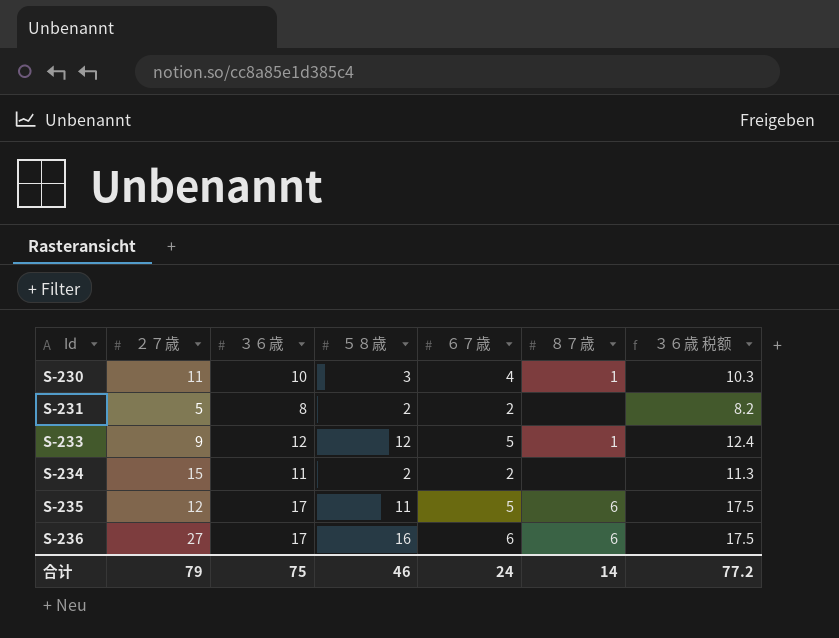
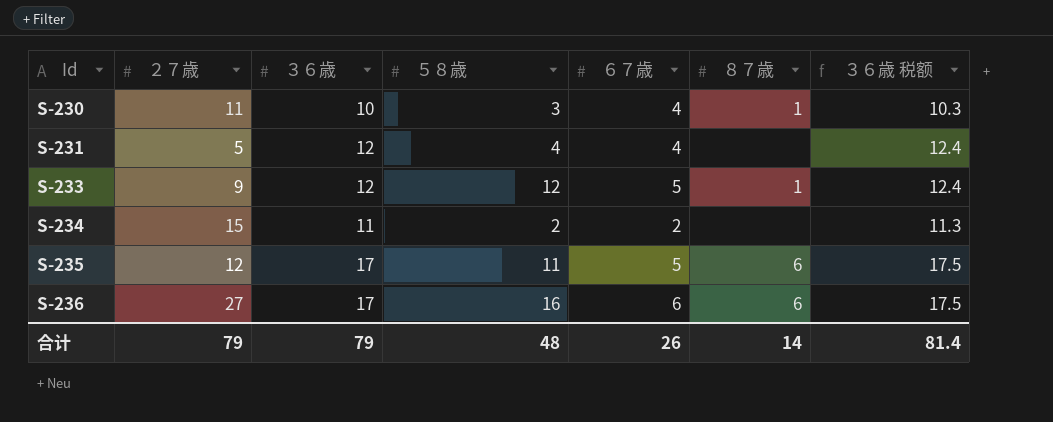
S-231 | ３６歳: 8 -> 12
S-231 | ５８歳: 2 -> 4
S-231 | ６７歳: 2 -> 4
S-231 | ３６歳 税额: 8.2 -> 12.4
合计 | ３６歳: 75 -> 79
合计 | ５８歳: 46 -> 48
合计 | ６７歳: 24 -> 26
合计 | ３６歳 税额: 77.2 -> 81.4

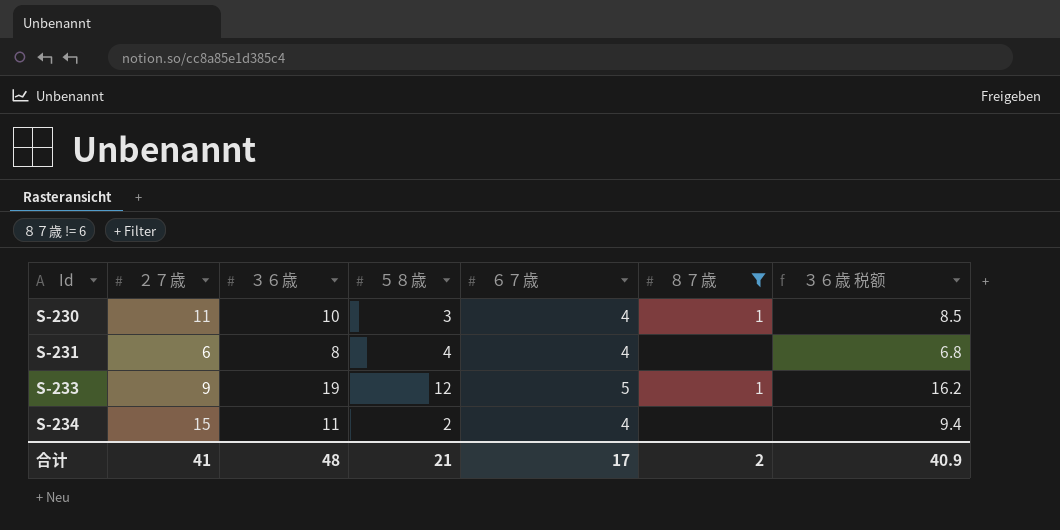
filter: none -> ８７歳 != 6
column ３６歳 税额 | formula: [３６歳] * 1.03 -> [３６歳] * 0.85
S-231 | ２７歳: 5 -> 6
S-231 | ３６歳: 12 -> 8
S-233 | ３６歳: 12 -> 19
S-234 | ６７歳: 2 -> 4
合计 | ２７歳: 79 -> 41
合计 | ３６歳: 79 -> 48
合计 | ５８歳: 48 -> 21
合计 | ６７歳: 26 -> 17
合计 | ８７歳: 14 -> 2
合计 | ３６歳 税额: 81.4 -> 40.9

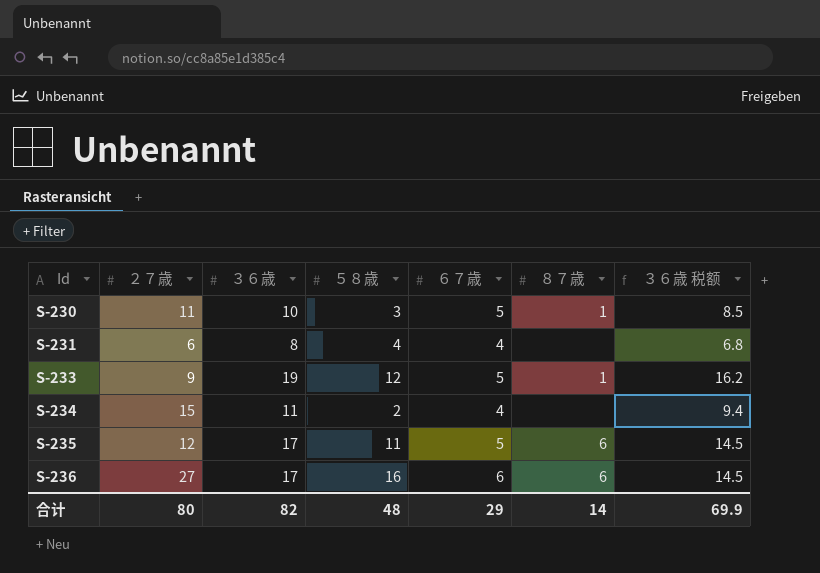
filter: ８７歳 != 6 -> none
S-230 | ６７歳: 4 -> 5
合计 | ２７歳: 41 -> 80
合计 | ３６歳: 48 -> 82
合计 | ５８歳: 21 -> 48
合计 | ６７歳: 17 -> 29
合计 | ８７歳: 2 -> 14
合计 | ３６歳 税额: 40.9 -> 69.9

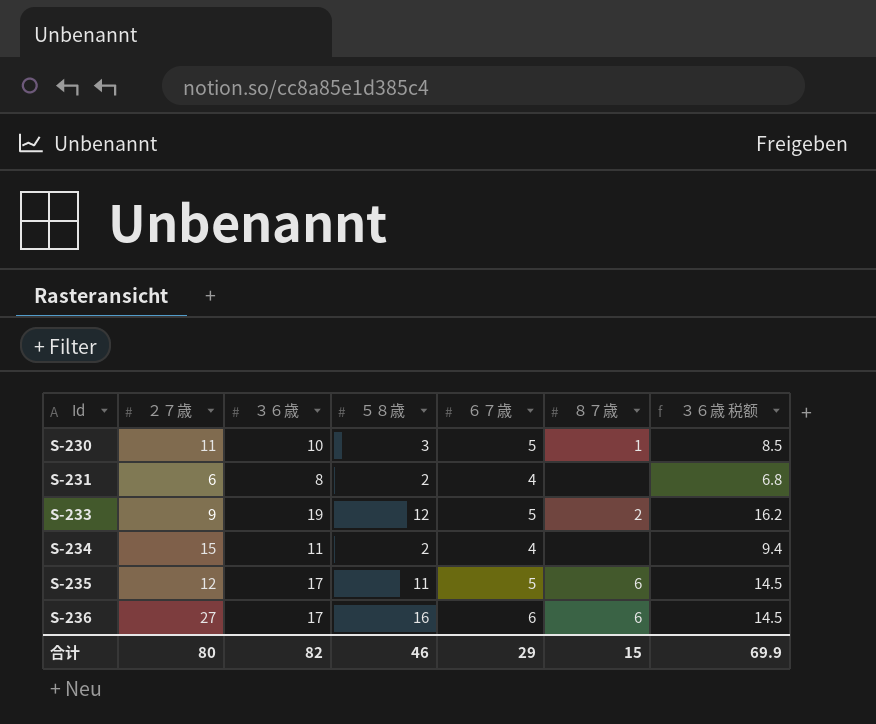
S-231 | ５８歳: 4 -> 2
S-233 | ８７歳: 1 -> 2
合计 | ５８歳: 48 -> 46
合计 | ８７歳: 14 -> 15

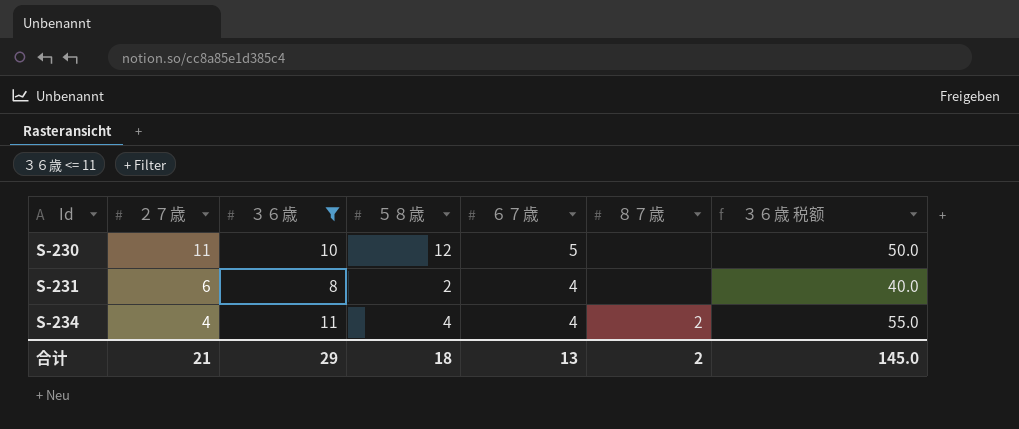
filter: none -> ３６歳 <= 11
column ３６歳 税额 | formula: [３６歳] * 0.85 -> [３６歳] * 5
S-230 | ５８歳: 3 -> 12
S-230 | ８７歳: 1 -> none
S-234 | ２７歳: 15 -> 4
S-234 | ５８歳: 2 -> 4
S-234 | ８７歳: none -> 2
合计 | ２７歳: 80 -> 21
合计 | ３６歳: 82 -> 29
合计 | ５８歳: 46 -> 18
合计 | ６７歳: 29 -> 13
合计 | ８７歳: 15 -> 2
合计 | ３６歳 税额: 69.9 -> 145.0

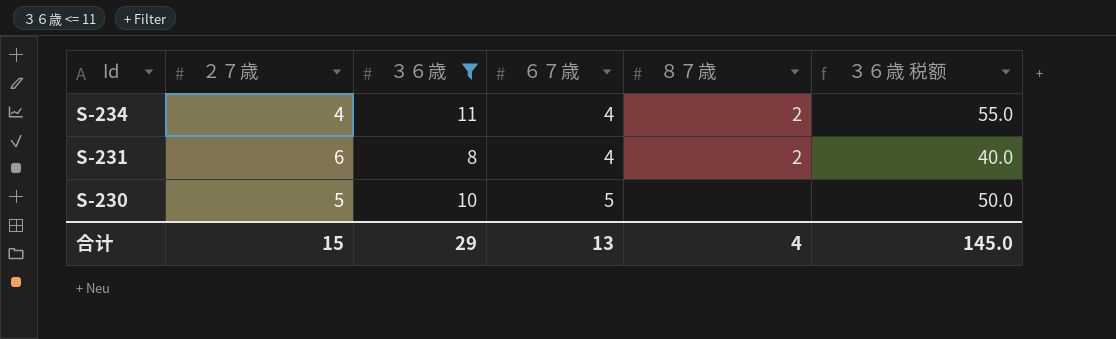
row order: Id ascending -> Id descending
column ５８歳 | position: 4 -> none
S-231 | ８７歳: none -> 2
S-230 | ２７歳: 11 -> 5
合计 | ２７歳: 21 -> 15
合计 | ８７歳: 2 -> 4

